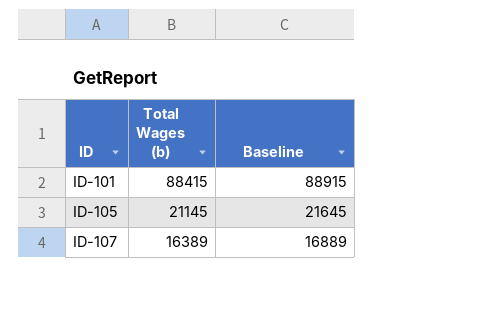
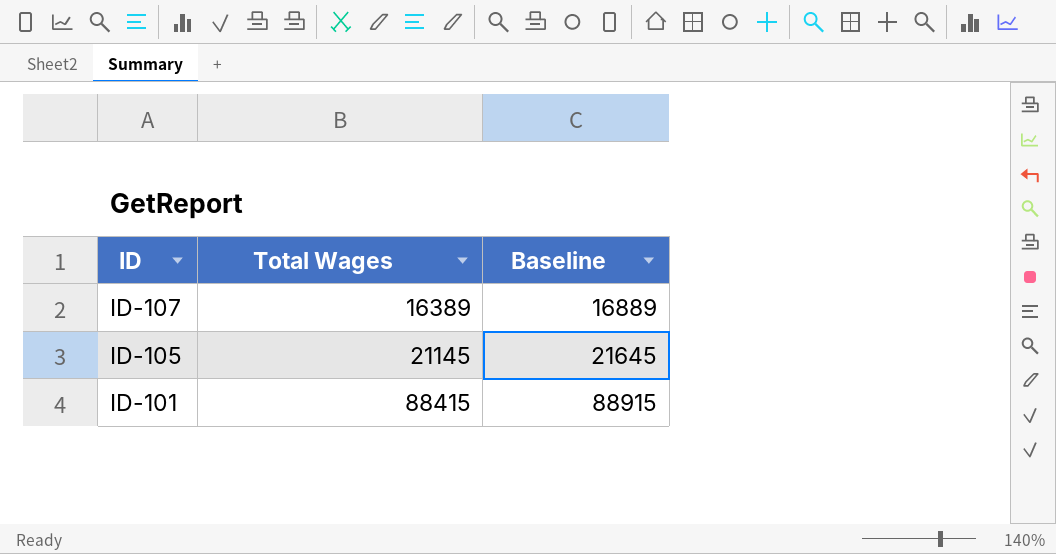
row order: ID ascending -> ID descending
column name: Total Wages (b) -> Total Wages

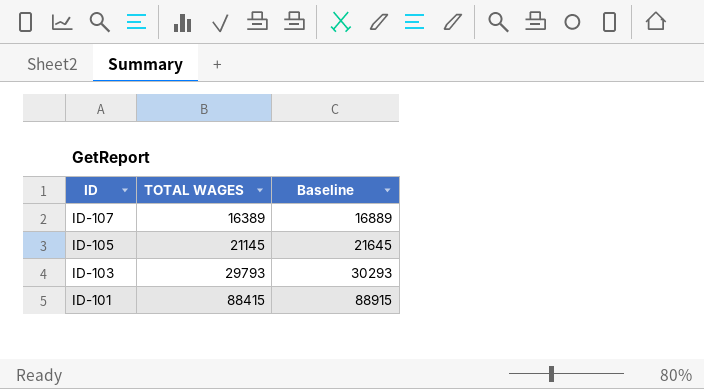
column name: Total Wages -> TOTAL WAGES
row ID-103: none -> 29793 | 30293

